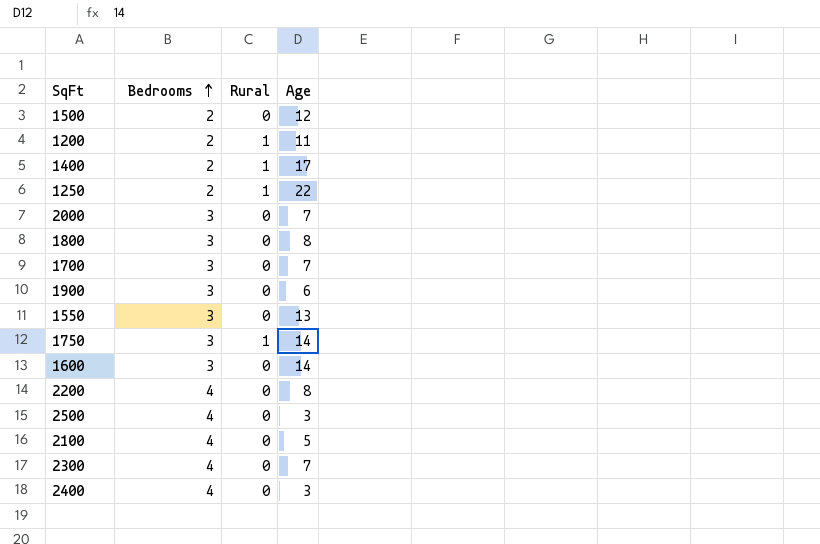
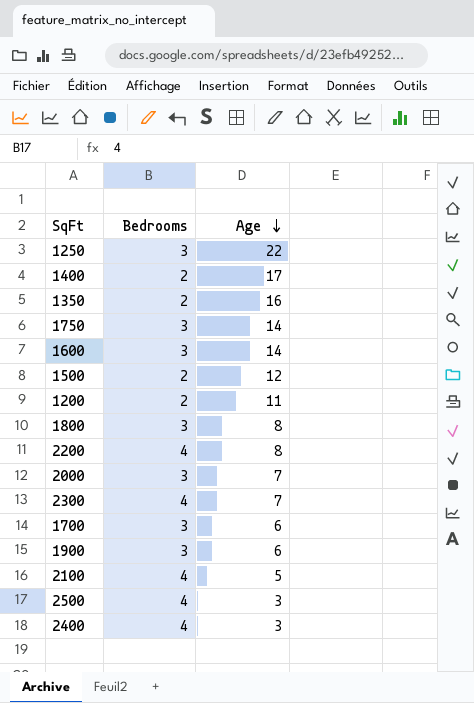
row order: Bedrooms ascending -> Age descending
column Rural | position: 3 -> none
row 1550: 3 | 0 | 13 -> none
1250 | Bedrooms: 2 -> 3
row 1350: none -> 2 | 16
1700 | Age: 7 -> 6

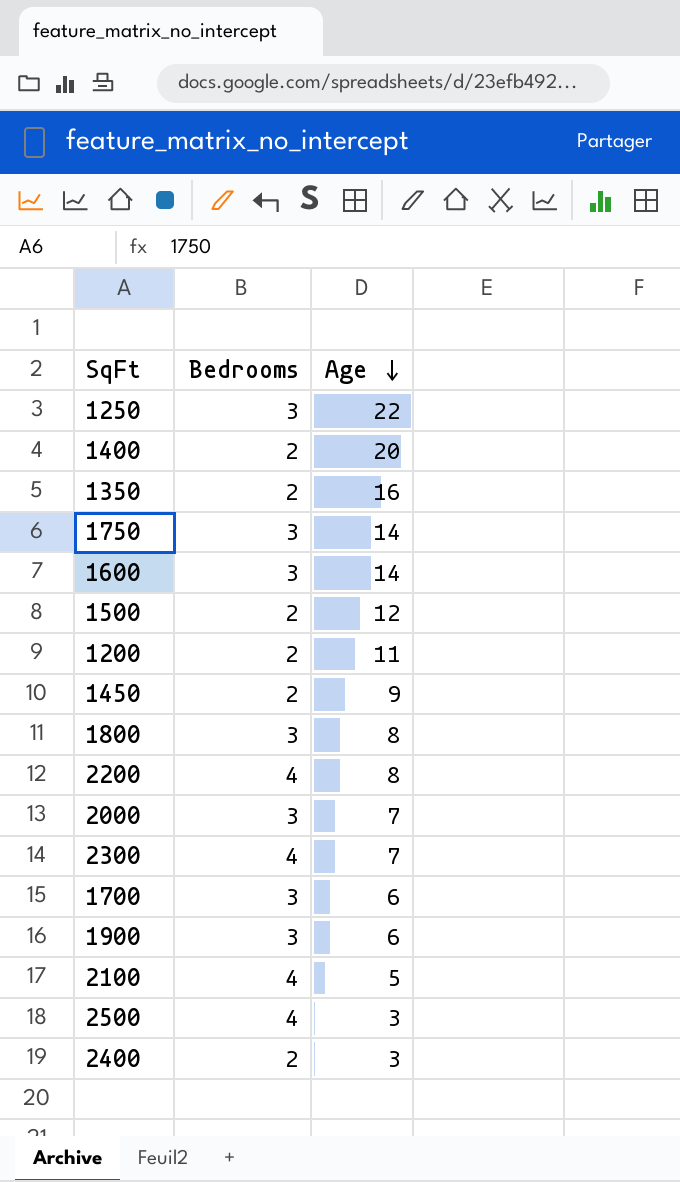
1400 | Age: 17 -> 20
row 1450: none -> 2 | 9
2400 | Bedrooms: 4 -> 2

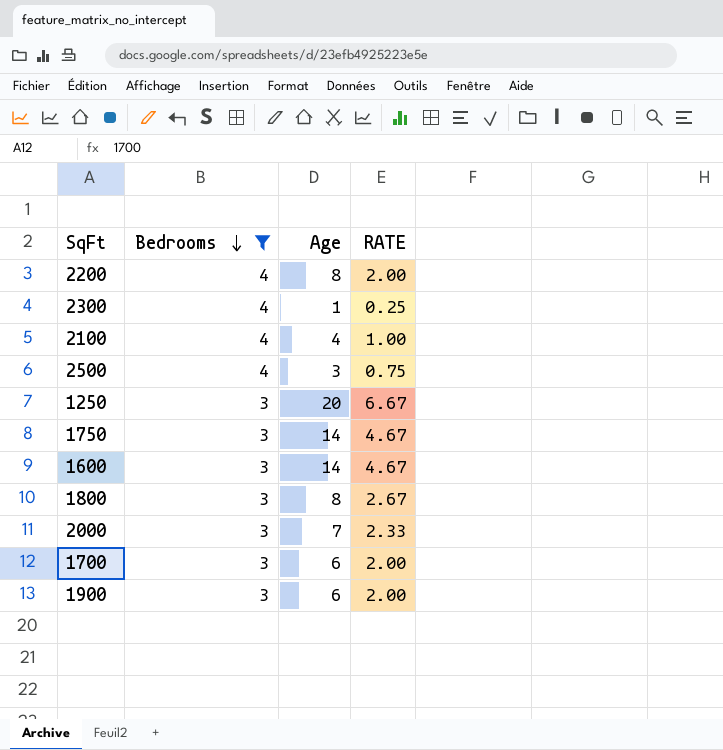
filter: none -> Bedrooms != 2
row order: Age descending -> Bedrooms descending
column RATE | formula: none -> [Age] / [Bedrooms]
2300 | Age: 7 -> 1
2100 | Age: 5 -> 4
1250 | Age: 22 -> 20

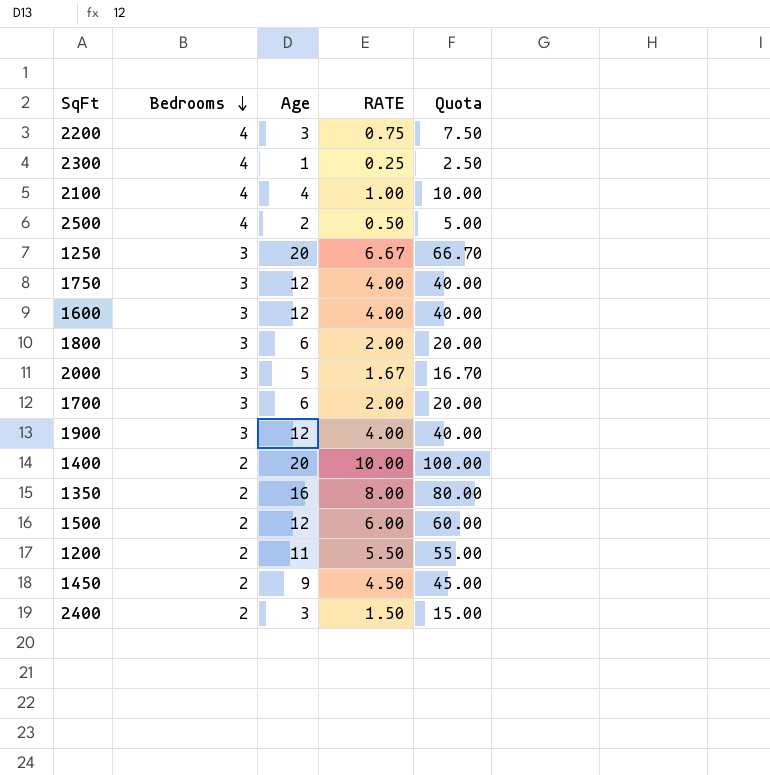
filter: Bedrooms != 2 -> none
column Quota | formula: none -> [RATE] * 10
2200 | Age: 8 -> 3
2200 | RATE: 2.00 -> 0.75
2500 | Age: 3 -> 2
2500 | RATE: 0.75 -> 0.50
1750 | Age: 14 -> 12
1750 | RATE: 4.67 -> 4.00
1600 | Age: 14 -> 12
1600 | RATE: 4.67 -> 4.00
1800 | Age: 8 -> 6
1800 | RATE: 2.67 -> 2.00
2000 | Age: 7 -> 5
2000 | RATE: 2.33 -> 1.67
1900 | Age: 6 -> 12
1900 | RATE: 2.00 -> 4.00

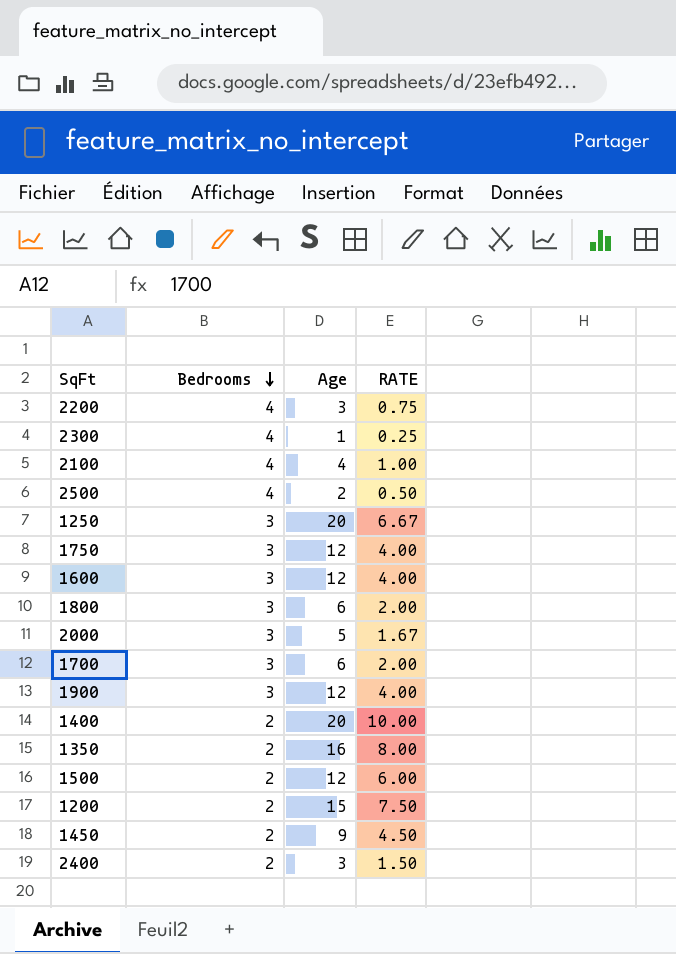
column Quota | formula: [RATE] * 10 -> none
1200 | Age: 11 -> 15
1200 | RATE: 5.50 -> 7.50

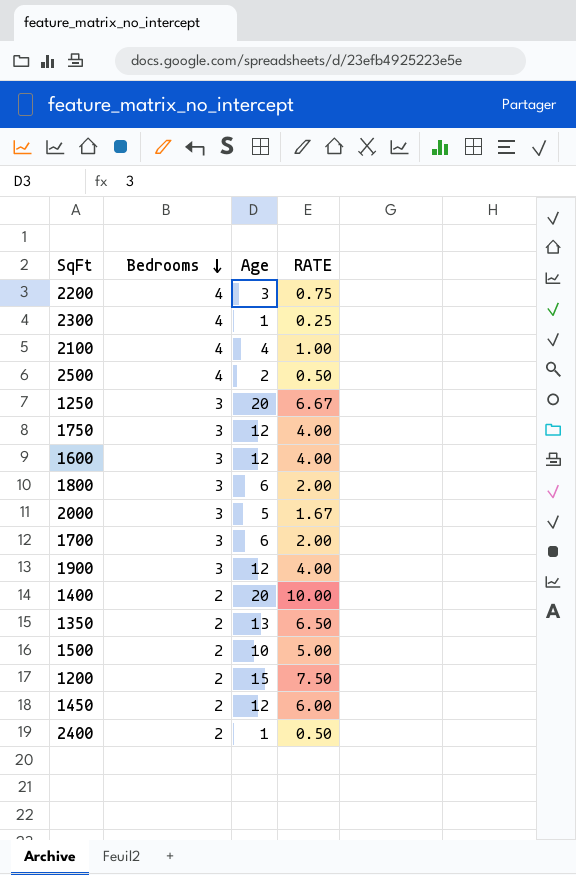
1350 | Age: 16 -> 13
1350 | RATE: 8.00 -> 6.50
1500 | Age: 12 -> 10
1500 | RATE: 6.00 -> 5.00
1450 | Age: 9 -> 12
1450 | RATE: 4.50 -> 6.00
2400 | Age: 3 -> 1
2400 | RATE: 1.50 -> 0.50

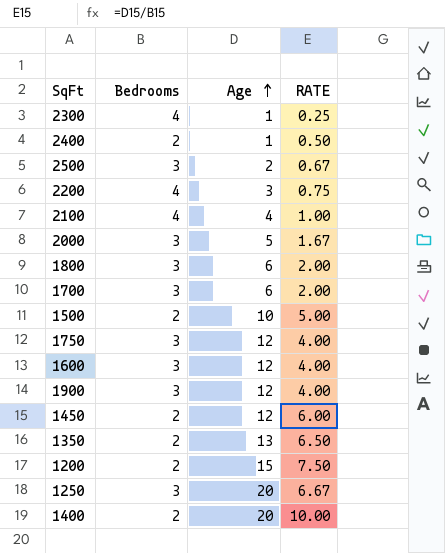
row order: Bedrooms descending -> Age ascending
2500 | Bedrooms: 4 -> 3
2500 | RATE: 0.50 -> 0.67

